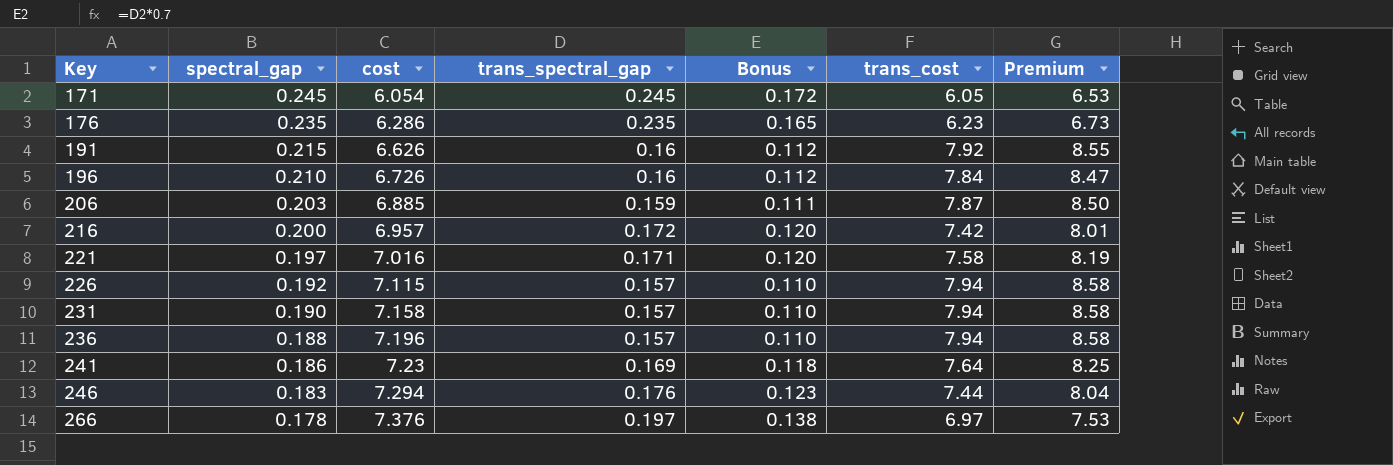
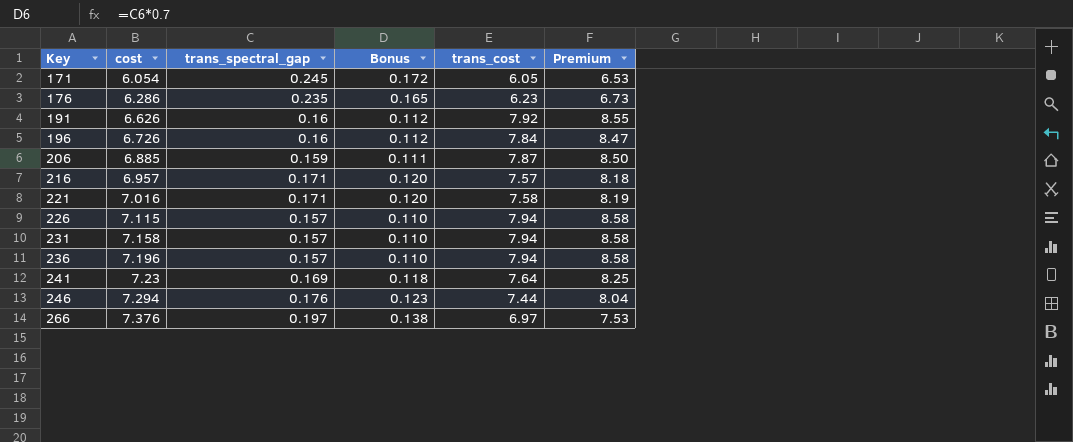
column spectral_gap | position: 2 -> none
216 | trans_spectral_gap: 0.172 -> 0.171
216 | trans_cost: 7.42 -> 7.57
216 | Premium: 8.01 -> 8.18

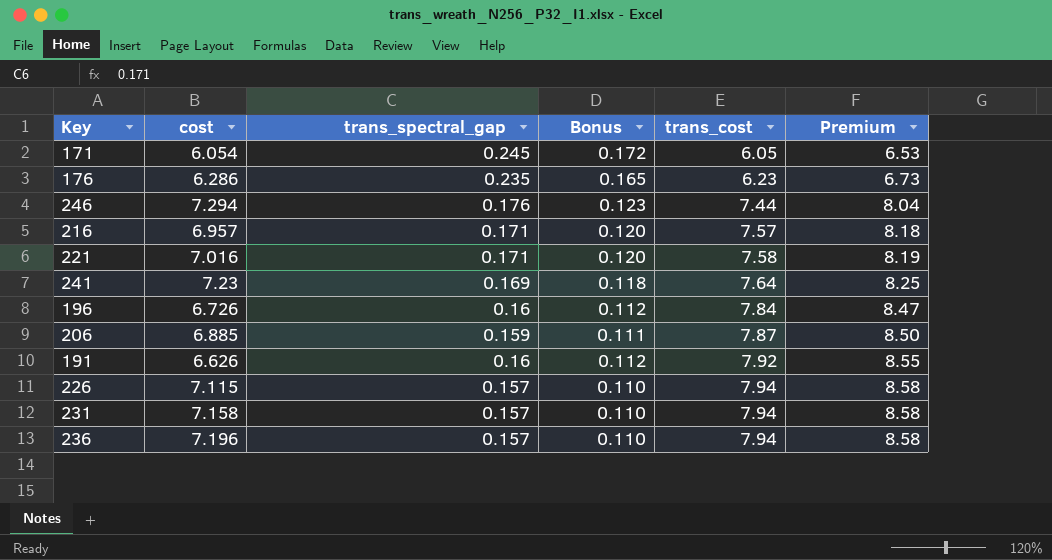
row order: Key ascending -> trans_cost ascending
row 266: 7.376 | 0.197 | 0.138 | 6.97 | 7.53 -> none

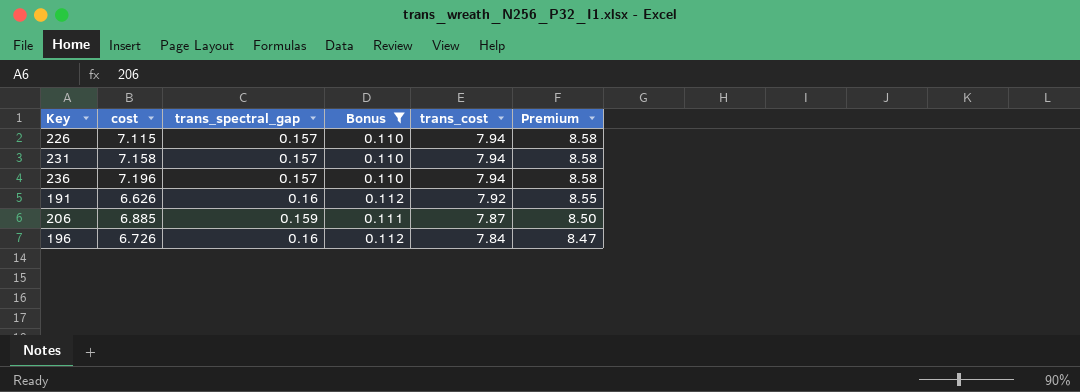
filter: none -> Bonus <= 0.112
row order: trans_cost ascending -> trans_cost descending

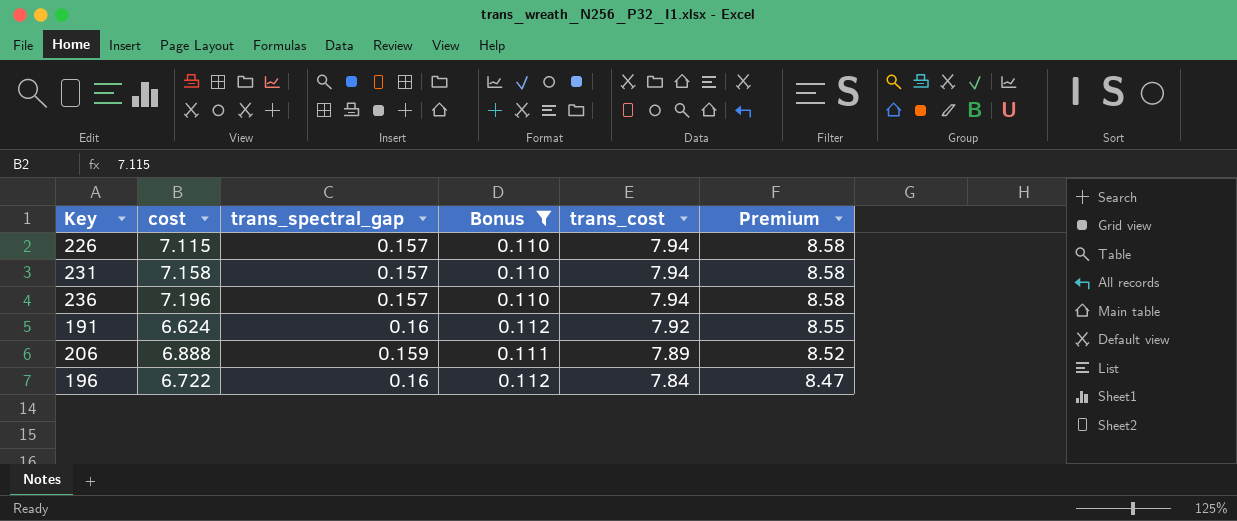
191 | cost: 6.626 -> 6.624
206 | cost: 6.885 -> 6.888
206 | trans_cost: 7.87 -> 7.89
206 | Premium: 8.50 -> 8.52
196 | cost: 6.726 -> 6.722

